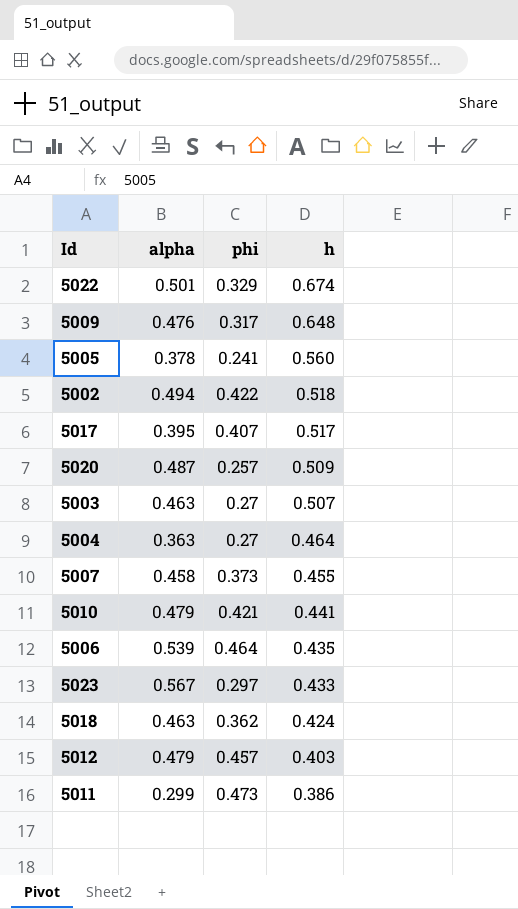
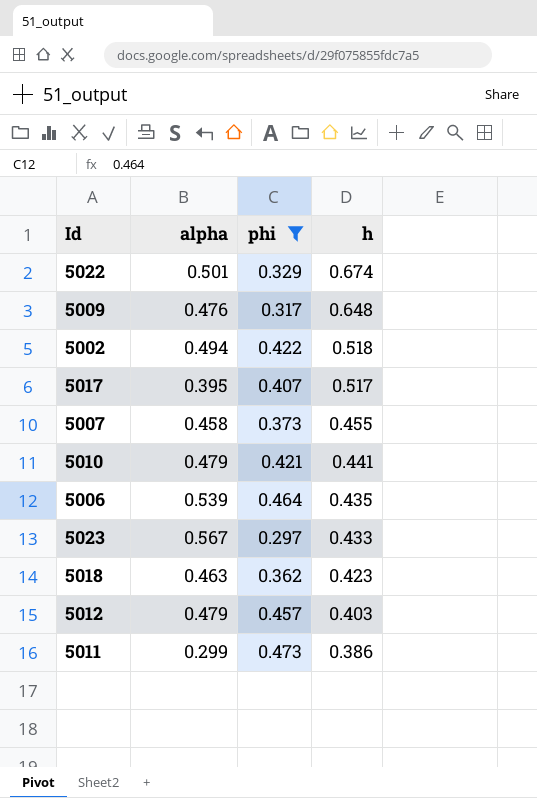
filter: none -> phi >= 0.297
5018 | h: 0.424 -> 0.423

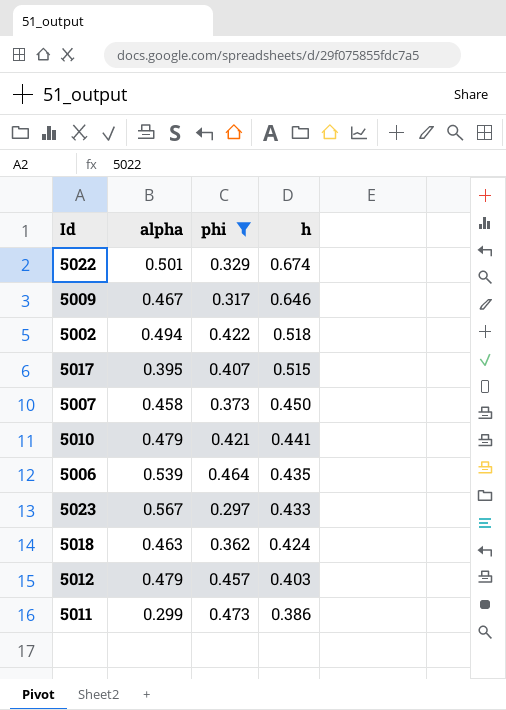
5009 | alpha: 0.476 -> 0.467
5009 | h: 0.648 -> 0.646
5017 | h: 0.517 -> 0.515
5007 | h: 0.455 -> 0.450
5018 | h: 0.423 -> 0.424

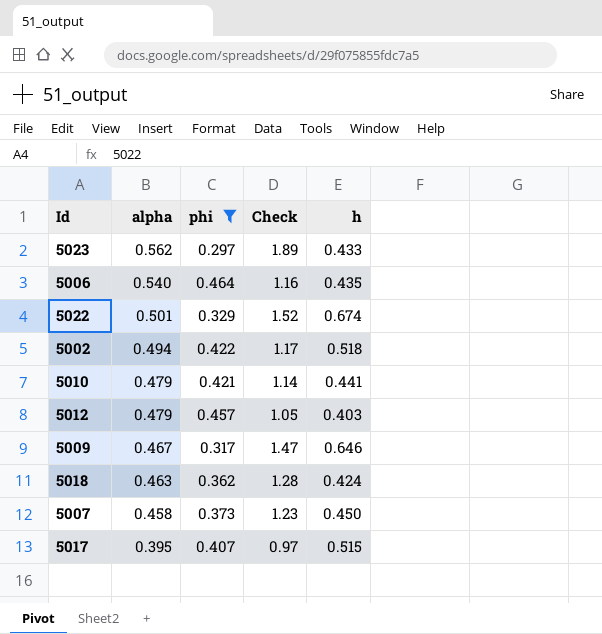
row order: h descending -> alpha descending
column Check | formula: none -> [alpha] / [phi]
row 5011: 0.299 | 0.473 | 0.386 -> none
5023 | alpha: 0.567 -> 0.562
5006 | alpha: 0.539 -> 0.540

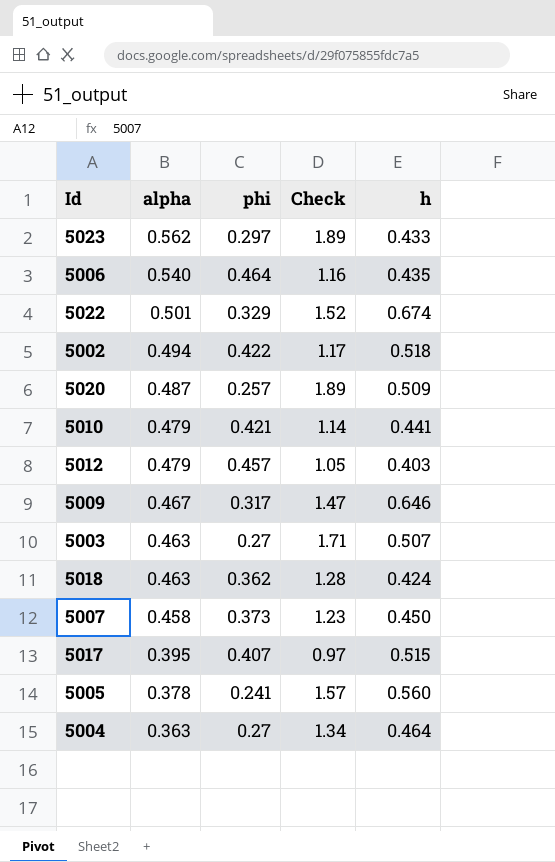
filter: phi >= 0.297 -> none

